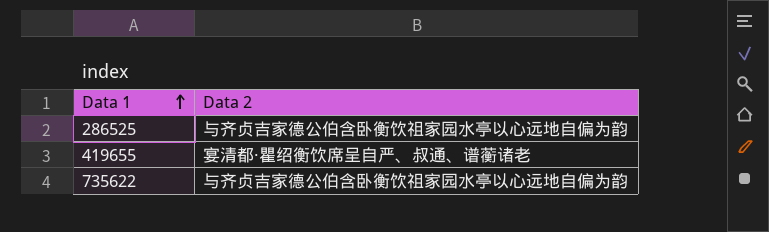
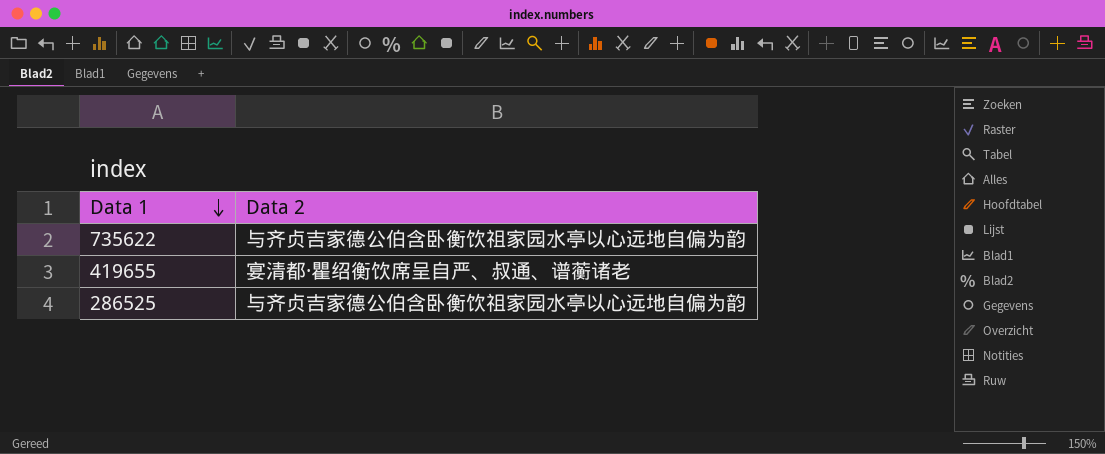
row order: Data 1 ascending -> Data 1 descending

